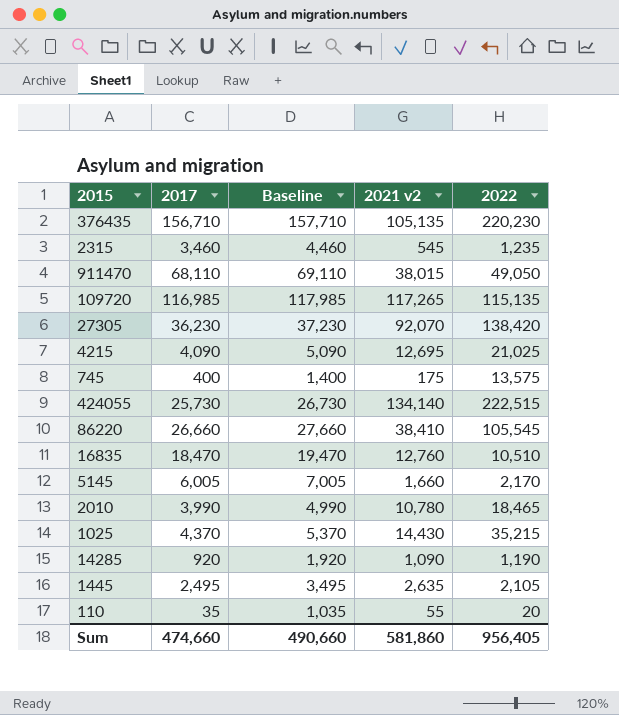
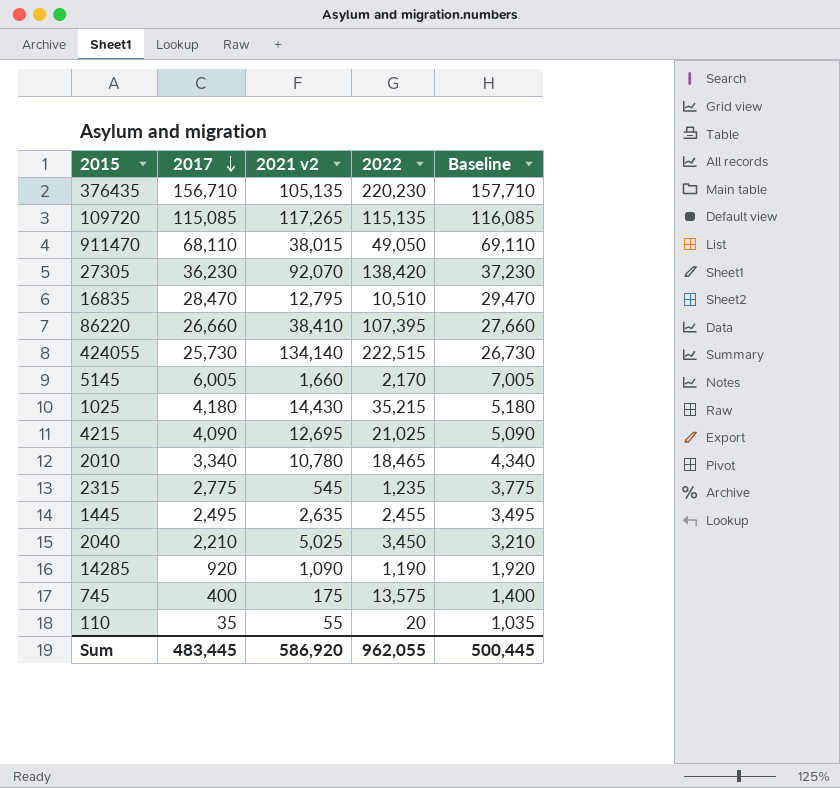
row order: none -> 2017 descending
column Baseline | position: 3 -> 5
109720 | 2017: 116,985 -> 115,085
109720 | Baseline: 117,985 -> 116,085
16835 | 2017: 18,470 -> 28,470
16835 | 2021 v2: 12,760 -> 12,795
16835 | Baseline: 19,470 -> 29,470
86220 | 2022: 105,545 -> 107,395
1025 | 2017: 4,370 -> 4,180
1025 | Baseline: 5,370 -> 5,180
2010 | 2017: 3,990 -> 3,340
2010 | Baseline: 4,990 -> 4,340
2315 | 2017: 3,460 -> 2,775
2315 | Baseline: 4,460 -> 3,775
1445 | 2022: 2,105 -> 2,455
row 2040: none -> 2,210 | 5,025 | 3,450 | 3,210
Sum | 2017: 474,660 -> 483,445
Sum | 2021 v2: 581,860 -> 586,920
Sum | 2022: 956,405 -> 962,055
Sum | Baseline: 490,660 -> 500,445

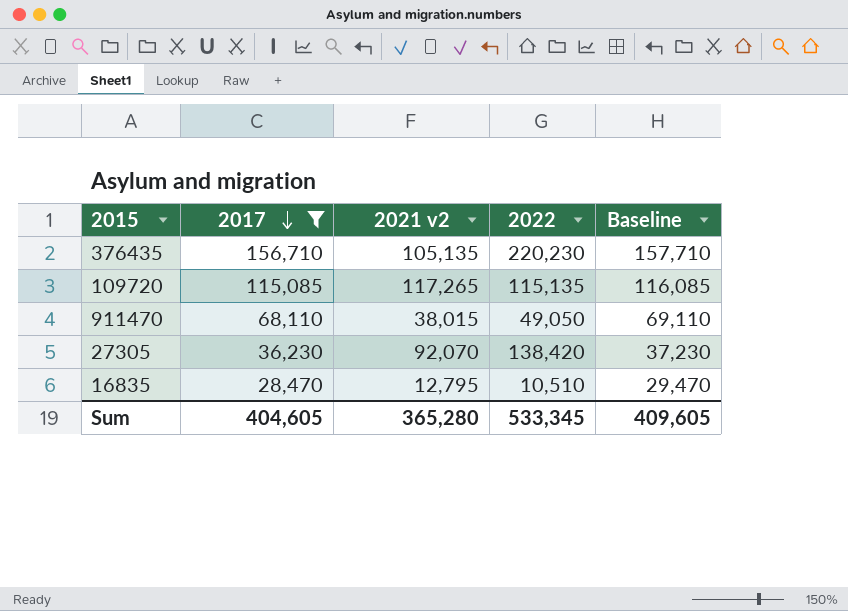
filter: none -> 2017 >= 28,470
Sum | 2017: 483,445 -> 404,605
Sum | 2021 v2: 586,920 -> 365,280
Sum | 2022: 962,055 -> 533,345
Sum | Baseline: 500,445 -> 409,605

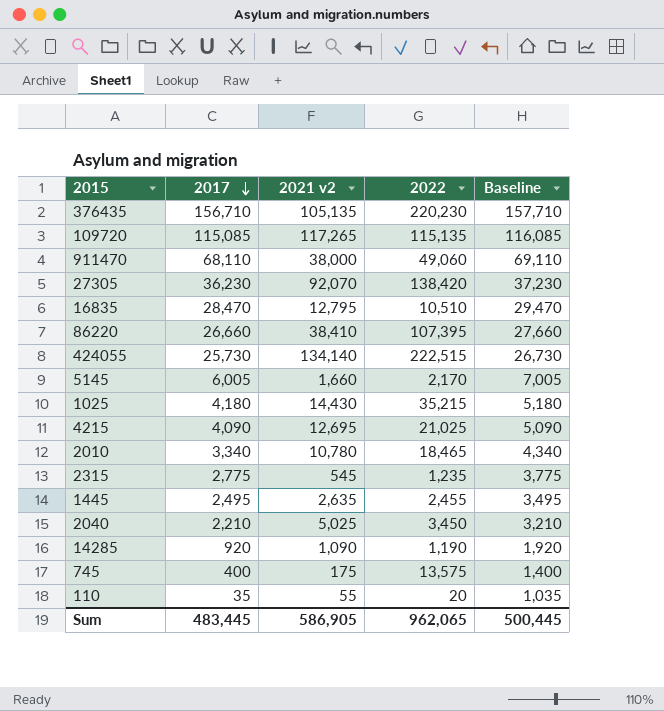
filter: 2017 >= 28,470 -> none
911470 | 2021 v2: 38,015 -> 38,000
911470 | 2022: 49,050 -> 49,060
Sum | 2017: 404,605 -> 483,445
Sum | 2021 v2: 365,280 -> 586,905
Sum | 2022: 533,345 -> 962,065
Sum | Baseline: 409,605 -> 500,445

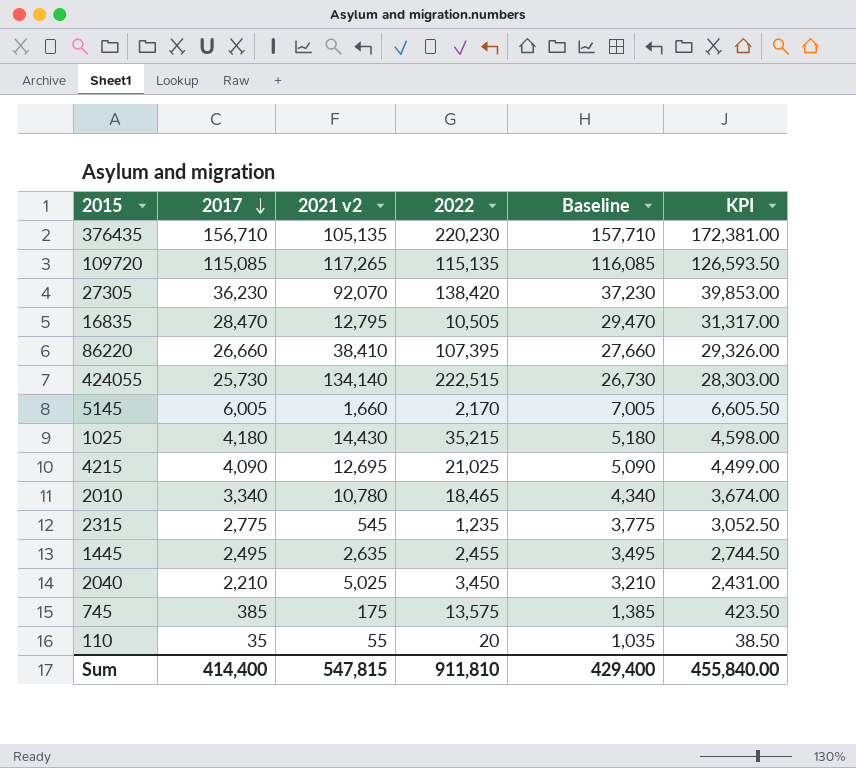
column KPI | formula: none -> [2017] * 1.1
row 911470: 68,110 | 38,000 | 49,060 | 69,110 -> none
row 14285: 920 | 1,090 | 1,190 | 1,920 -> none
16835 | 2022: 10,510 -> 10,505
745 | 2017: 400 -> 385
745 | Baseline: 1,400 -> 1,385
Sum | 2017: 483,445 -> 414,400
Sum | 2021 v2: 586,905 -> 547,815
Sum | 2022: 962,065 -> 911,810
Sum | Baseline: 500,445 -> 429,400

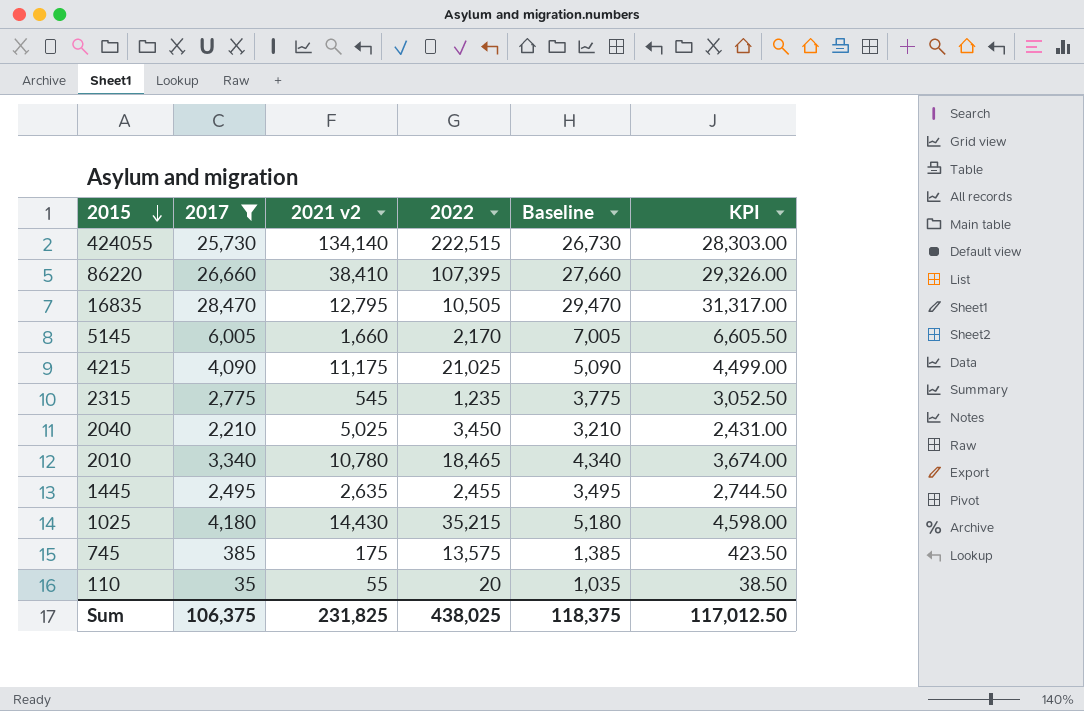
filter: none -> 2017 <= 28,470
row order: 2017 descending -> 2015 descending
4215 | 2021 v2: 12,695 -> 11,175
Sum | 2017: 414,400 -> 106,375
Sum | 2021 v2: 547,815 -> 231,825
Sum | 2022: 911,810 -> 438,025
Sum | Baseline: 429,400 -> 118,375
Sum | KPI: 455,840.00 -> 117,012.50

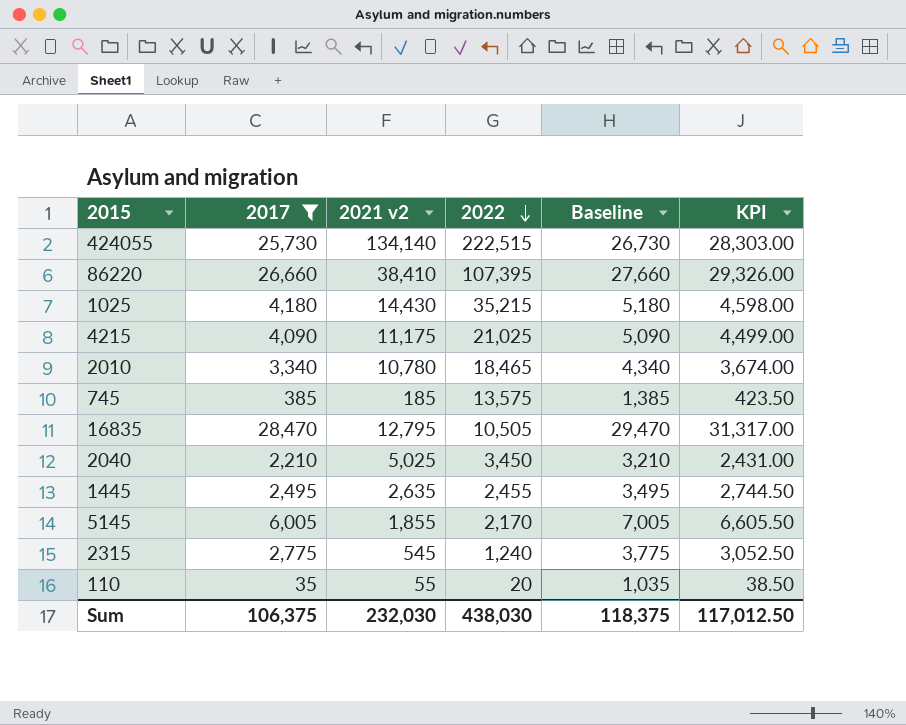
row order: 2015 descending -> 2022 descending
745 | 2021 v2: 175 -> 185
5145 | 2021 v2: 1,660 -> 1,855
2315 | 2022: 1,235 -> 1,240
Sum | 2021 v2: 231,825 -> 232,030
Sum | 2022: 438,025 -> 438,030

